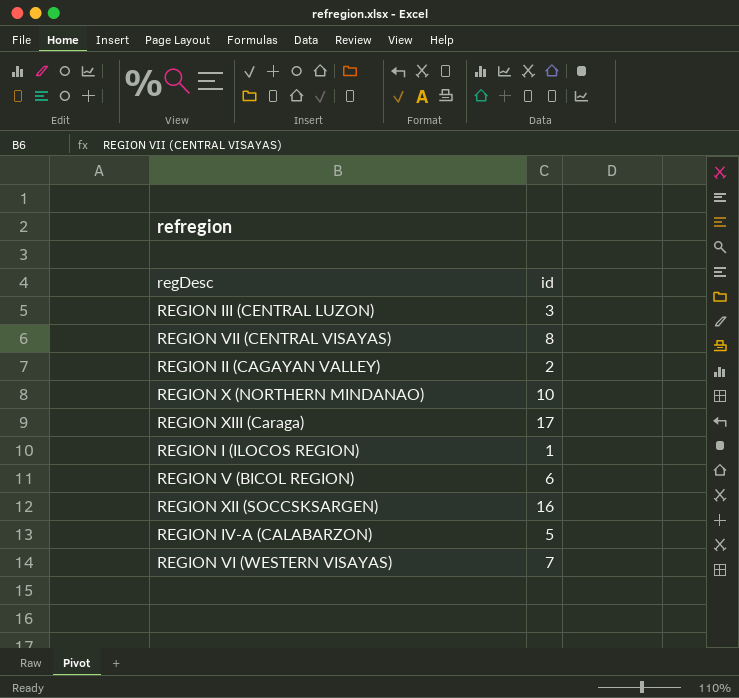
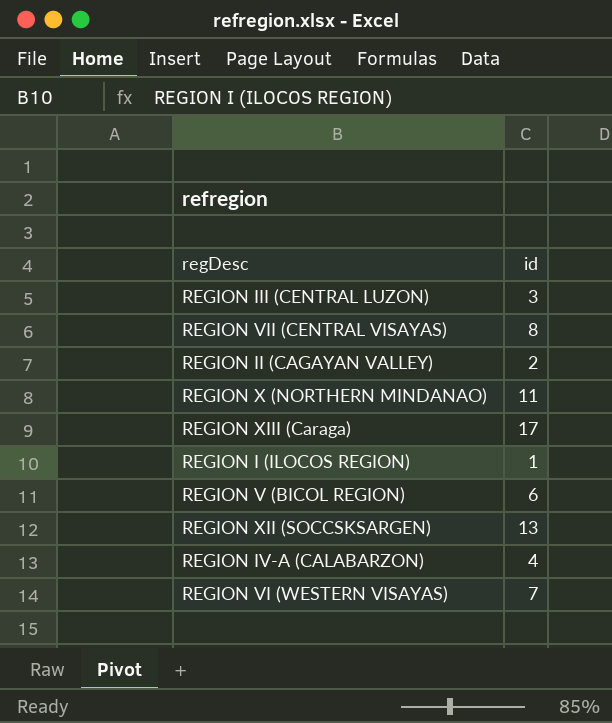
REGION X (NORTHERN MINDANAO) | id: 10 -> 11
REGION XII (SOCCSKSARGEN) | id: 16 -> 13
REGION IV-A (CALABARZON) | id: 5 -> 4

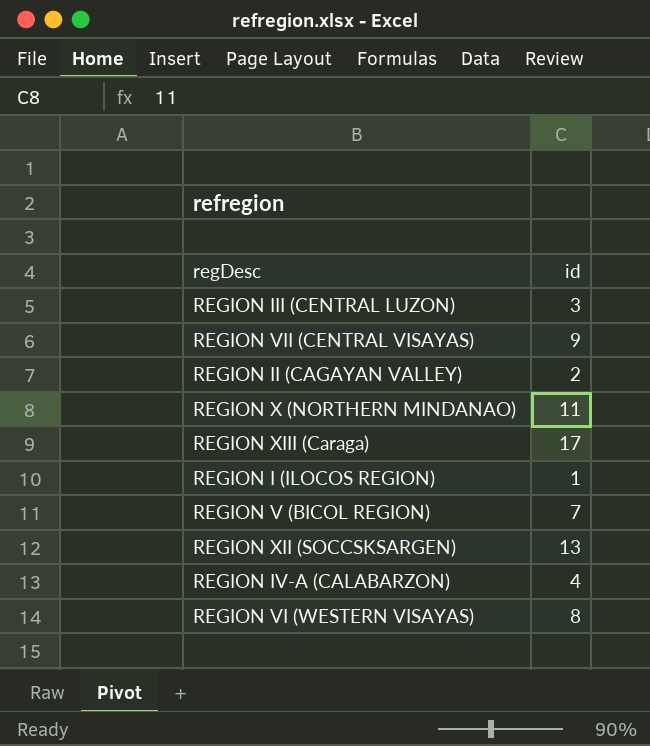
REGION VII (CENTRAL VISAYAS) | id: 8 -> 9
REGION V (BICOL REGION) | id: 6 -> 7
REGION VI (WESTERN VISAYAS) | id: 7 -> 8

